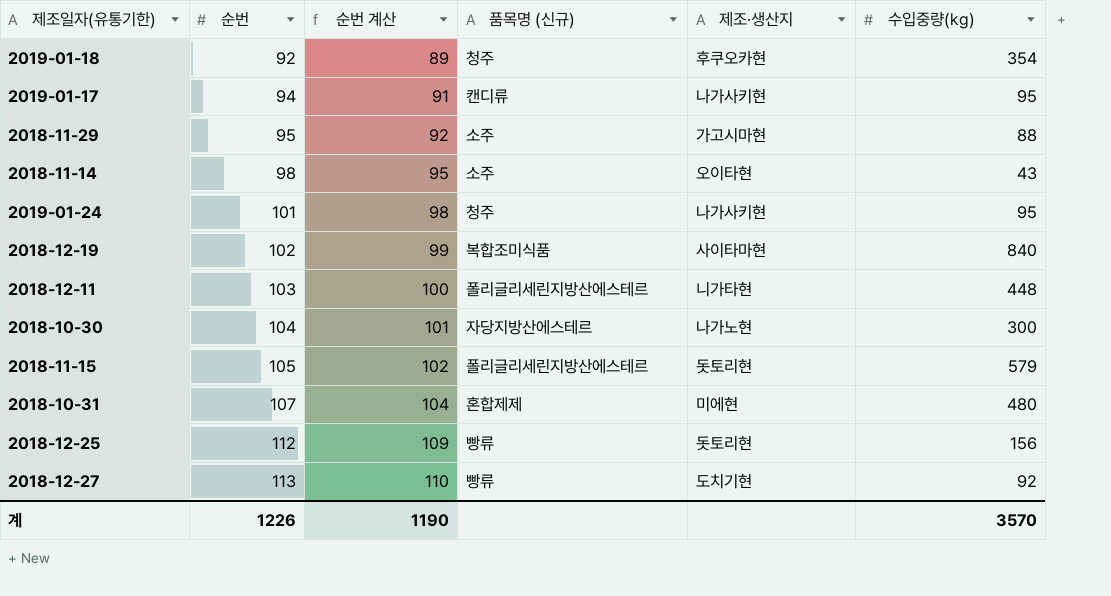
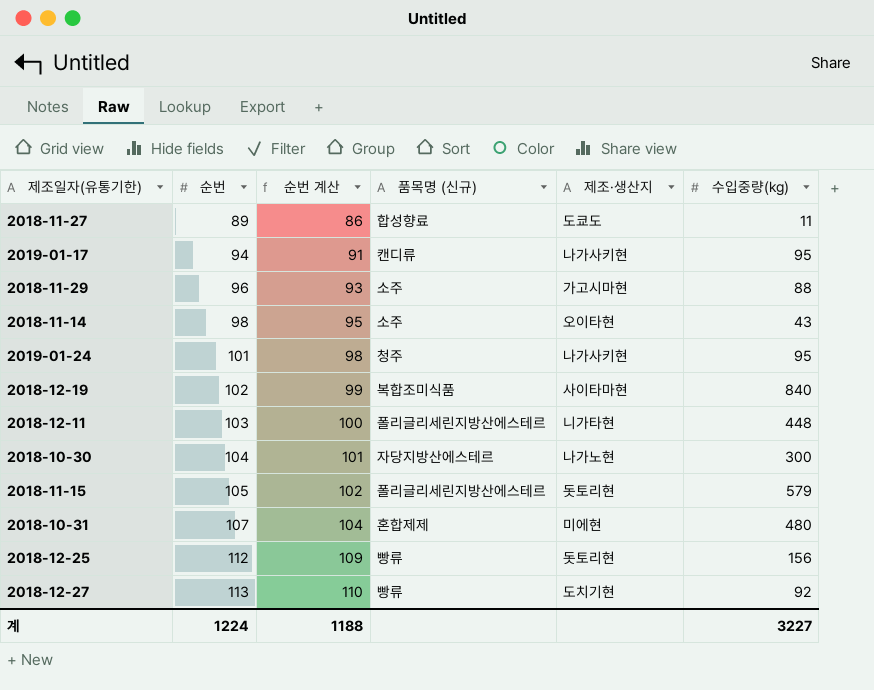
row 2019-01-18: 92 | 89 | 청주 | 후쿠오카현 | 354 -> none
row 2018-11-27: none -> 89 | 86 | 합성향료 | 도쿄도 | 11
2018-11-29 | 순번: 95 -> 96
2018-11-29 | 순번 계산: 92 -> 93
계 | 순번: 1226 -> 1224
계 | 순번 계산: 1190 -> 1188
계 | 수입중량(kg): 3570 -> 3227

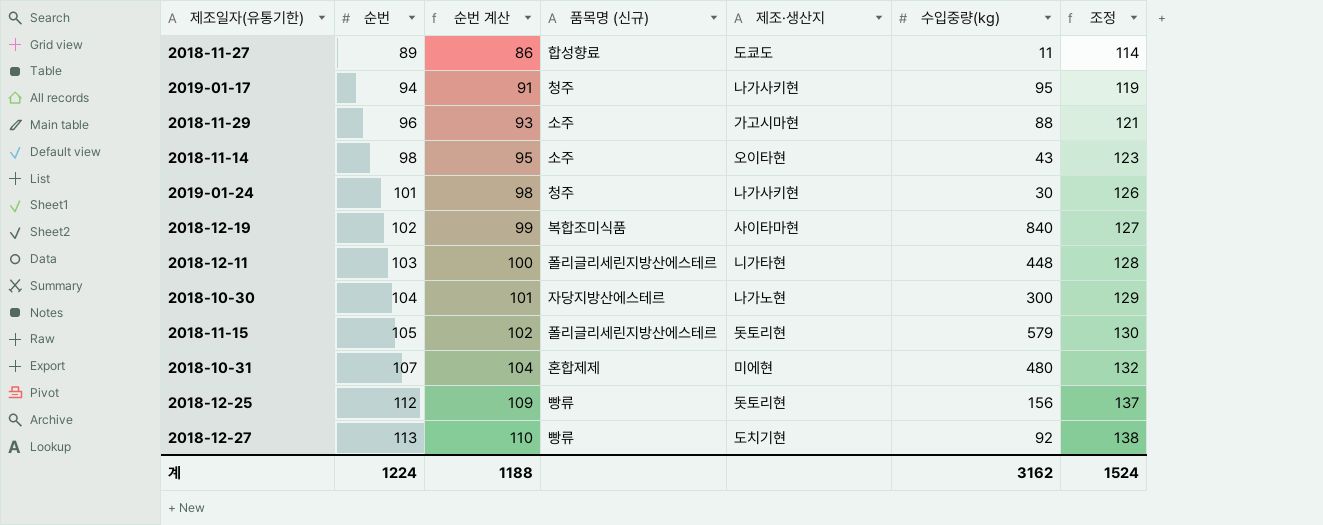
column 조정 | formula: none -> [순번] + 25
2019-01-17 | 품목명 (신규): 캔디류 -> 청주
2019-01-24 | 수입중량(kg): 95 -> 30
계 | 수입중량(kg): 3227 -> 3162

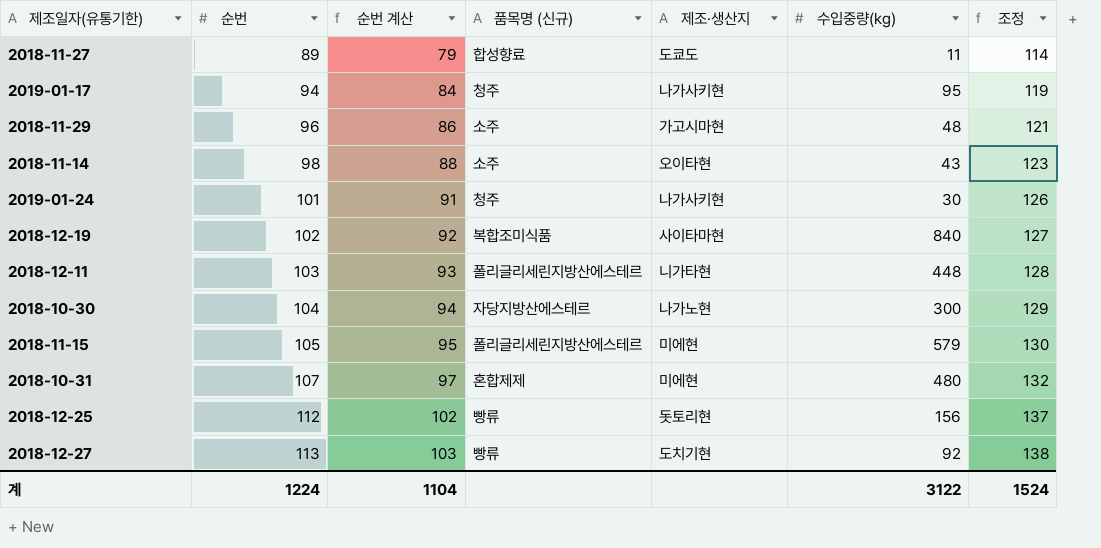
column 순번 계산 | formula: [순번] - 3 -> [순번] - 10
2018-11-29 | 수입중량(kg): 88 -> 48
2018-11-15 | 제조·생산지: 돗토리현 -> 미에현
계 | 순번 계산: 1188 -> 1104
계 | 수입중량(kg): 3162 -> 3122

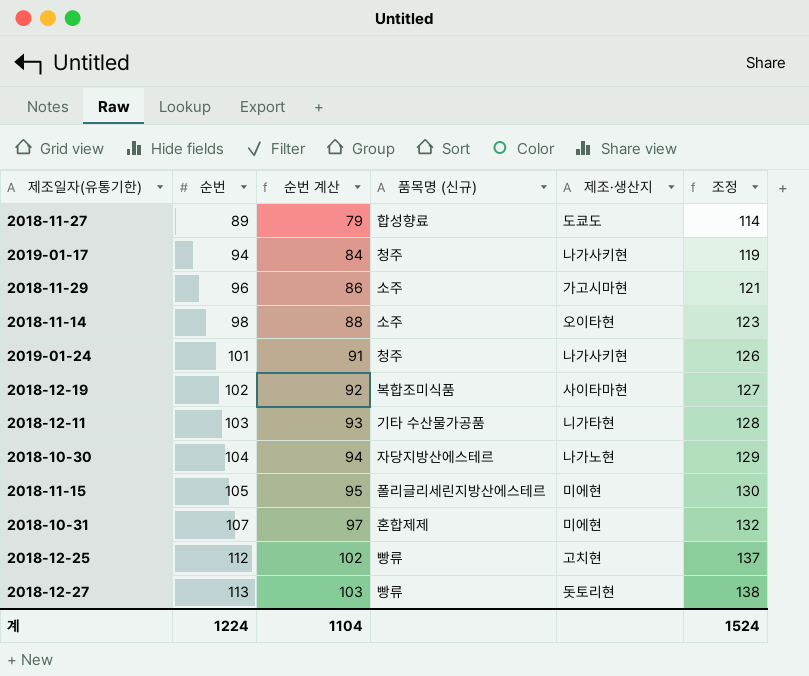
column 수입중량(kg) | position: 6 -> none
2018-12-11 | 품목명 (신규): 폴리글리세린지방산에스테르 -> 기타 수산물가공품
2018-12-25 | 제조·생산지: 돗토리현 -> 고치현
2018-12-27 | 제조·생산지: 도치기현 -> 돗토리현

